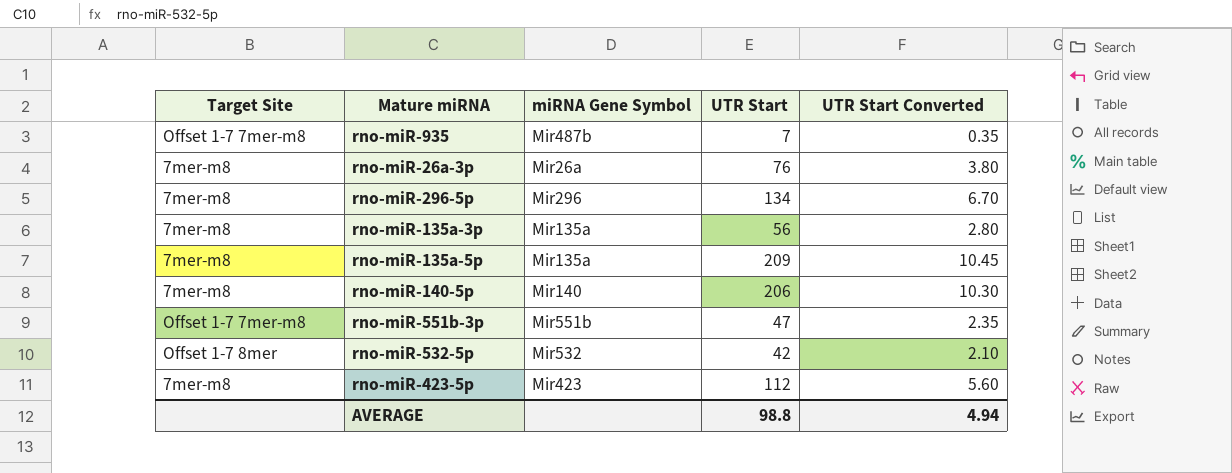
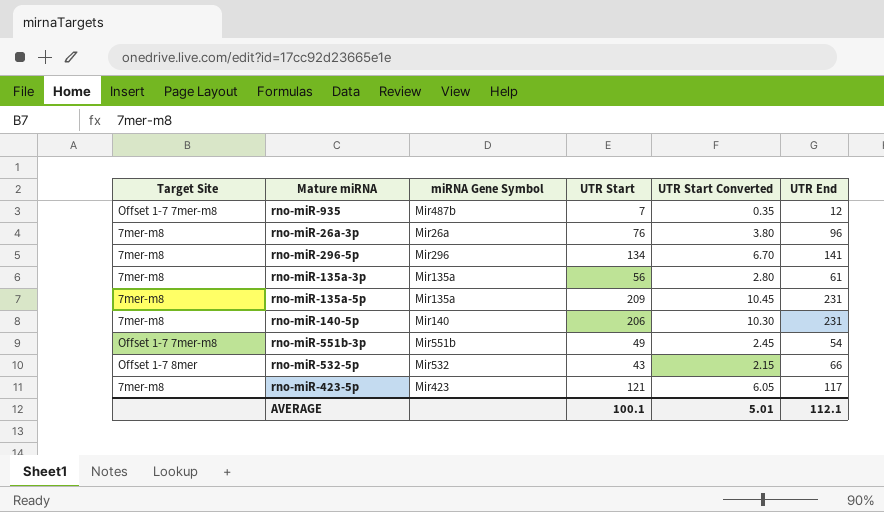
column UTR End | position: none -> 6
rno-miR-551b-3p | UTR Start: 47 -> 49
rno-miR-551b-3p | UTR Start Converted: 2.35 -> 2.45
rno-miR-532-5p | UTR Start: 42 -> 43
rno-miR-532-5p | UTR Start Converted: 2.10 -> 2.15
rno-miR-423-5p | UTR Start: 112 -> 121
rno-miR-423-5p | UTR Start Converted: 5.60 -> 6.05
AVERAGE | UTR Start: 98.8 -> 100.1
AVERAGE | UTR Start Converted: 4.94 -> 5.01

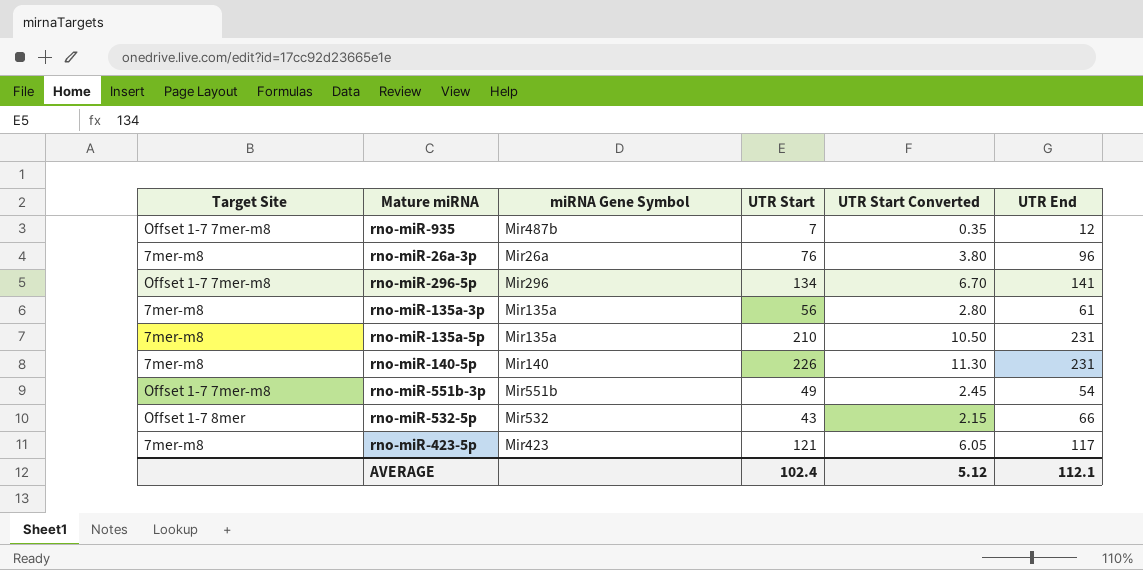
rno-miR-296-5p | Target Site: 7mer-m8 -> Offset 1-7 7mer-m8
rno-miR-135a-5p | UTR Start: 209 -> 210
rno-miR-135a-5p | UTR Start Converted: 10.45 -> 10.50
rno-miR-140-5p | UTR Start: 206 -> 226
rno-miR-140-5p | UTR Start Converted: 10.30 -> 11.30
AVERAGE | UTR Start: 100.1 -> 102.4
AVERAGE | UTR Start Converted: 5.01 -> 5.12

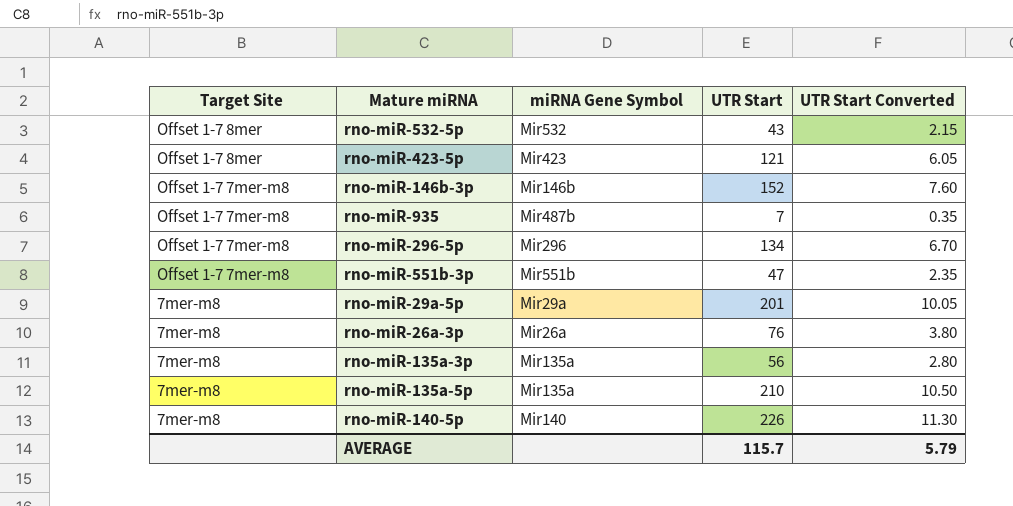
row order: none -> Target Site descending
column UTR End | position: 6 -> none
rno-miR-423-5p | Target Site: 7mer-m8 -> Offset 1-7 8mer
row rno-miR-146b-3p: none -> Offset 1-7 7mer-m8 | Mir146b | 152 | 7.60
rno-miR-551b-3p | UTR Start: 49 -> 47
rno-miR-551b-3p | UTR Start Converted: 2.45 -> 2.35
row rno-miR-29a-5p: none -> 7mer-m8 | Mir29a | 201 | 10.05
AVERAGE | UTR Start: 102.4 -> 115.7
AVERAGE | UTR Start Converted: 5.12 -> 5.79

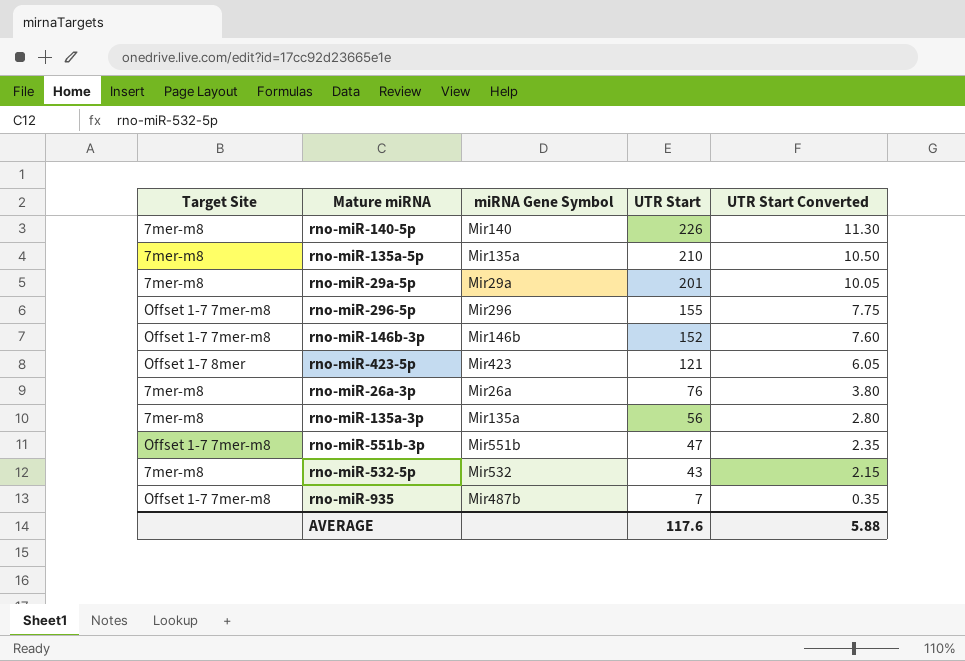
row order: Target Site descending -> UTR Start descending
rno-miR-296-5p | UTR Start: 134 -> 155
rno-miR-296-5p | UTR Start Converted: 6.70 -> 7.75
rno-miR-532-5p | Target Site: Offset 1-7 8mer -> 7mer-m8
AVERAGE | UTR Start: 115.7 -> 117.6
AVERAGE | UTR Start Converted: 5.79 -> 5.88

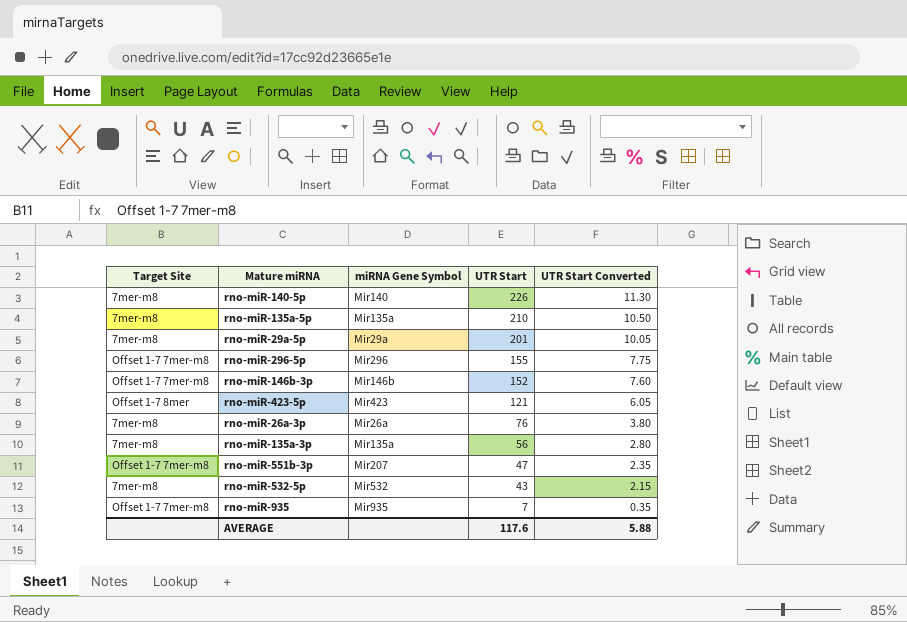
rno-miR-551b-3p | miRNA Gene Symbol: Mir551b -> Mir207
rno-miR-935 | miRNA Gene Symbol: Mir487b -> Mir935

